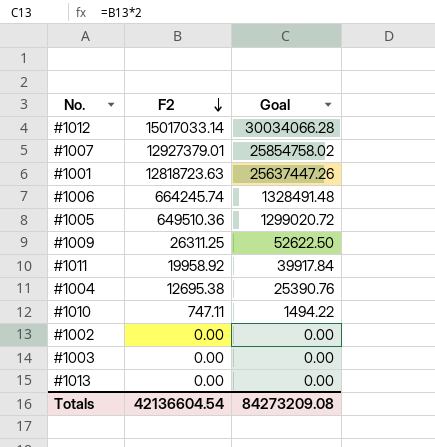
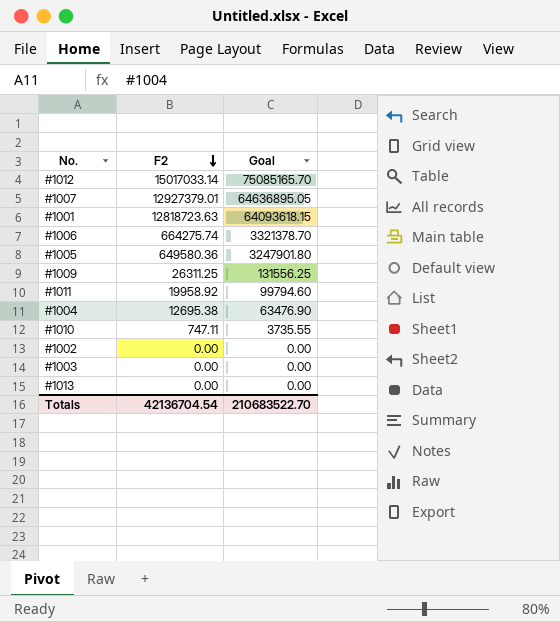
column Goal | formula: [F2] * 2 -> [F2] * 5
#1006 | F2: 664245.74 -> 664275.74
#1005 | F2: 649510.36 -> 649580.36
Totals | F2: 42136604.54 -> 42136704.54
Totals | Goal: 84273209.08 -> 210683522.70

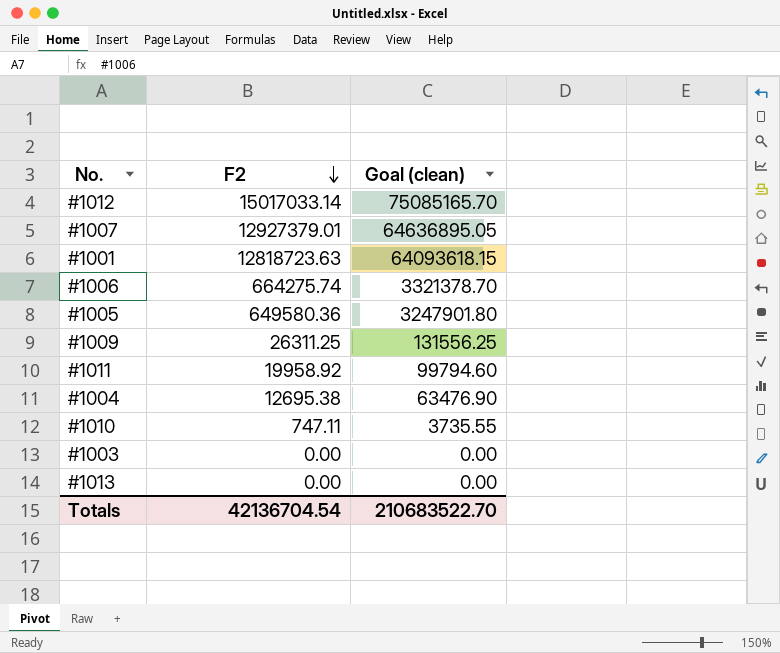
column name: Goal -> Goal (clean)
row #1002: 0.00 | 0.00 -> none

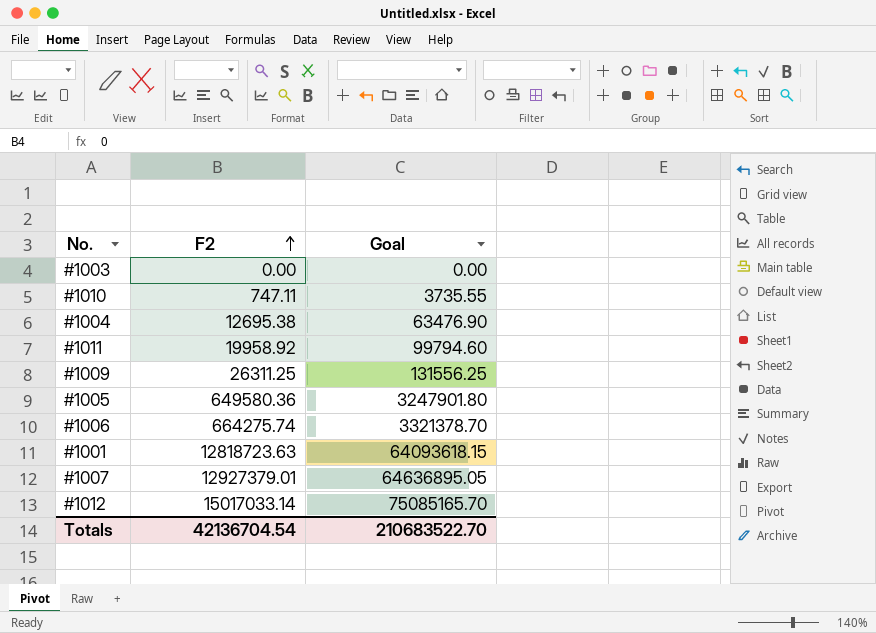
row order: F2 descending -> F2 ascending
column name: Goal (clean) -> Goal
row #1013: 0.00 | 0.00 -> none

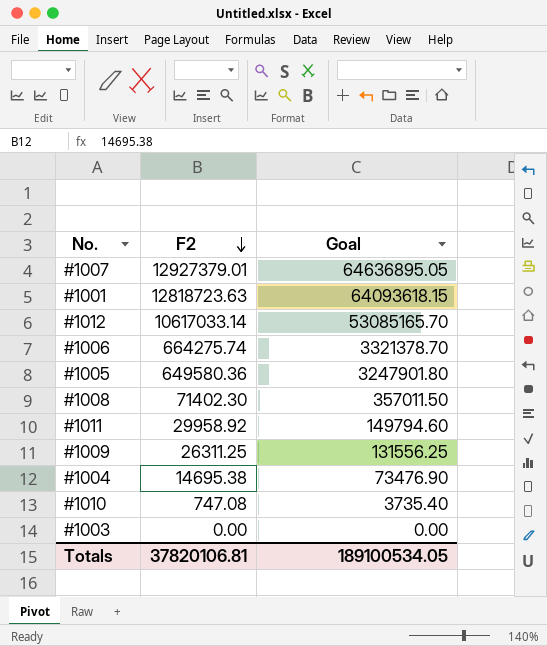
row order: F2 ascending -> F2 descending
#1012 | F2: 15017033.14 -> 10617033.14
#1012 | Goal: 75085165.70 -> 53085165.70
row #1008: none -> 71402.30 | 357011.50
#1011 | F2: 19958.92 -> 29958.92
#1011 | Goal: 99794.60 -> 149794.60
#1004 | F2: 12695.38 -> 14695.38
#1004 | Goal: 63476.90 -> 73476.90
#1010 | F2: 747.11 -> 747.08
#1010 | Goal: 3735.55 -> 3735.40
Totals | F2: 42136704.54 -> 37820106.81
Totals | Goal: 210683522.70 -> 189100534.05

